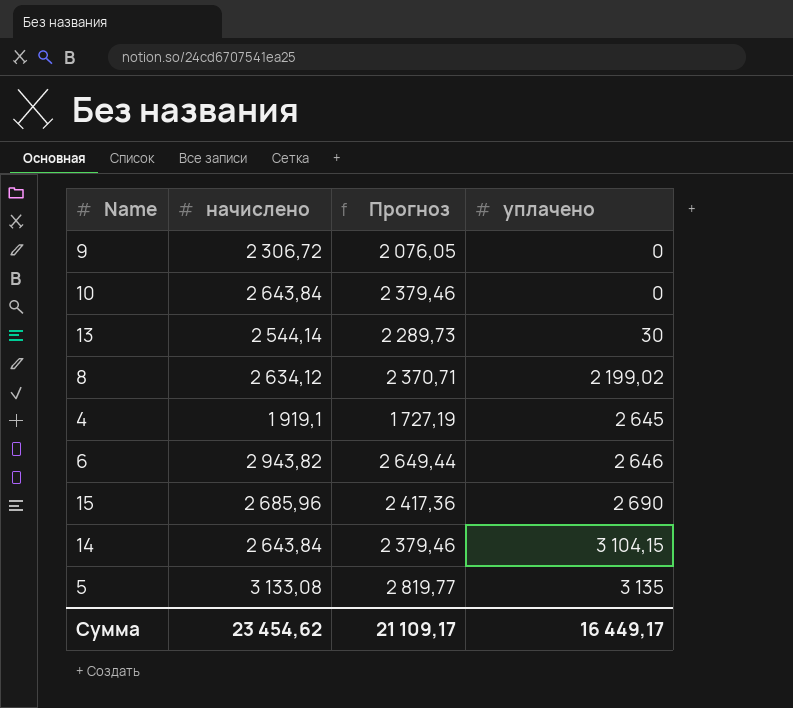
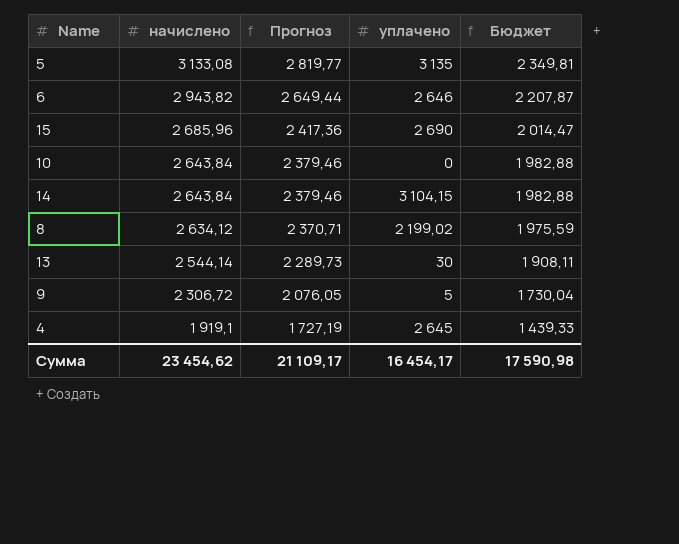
row order: уплачено ascending -> начислено descending
column Бюджет | formula: none -> [начислено] * 0,75
9 | уплачено: 0 -> 5
Сумма | уплачено: 16 449,17 -> 16 454,17

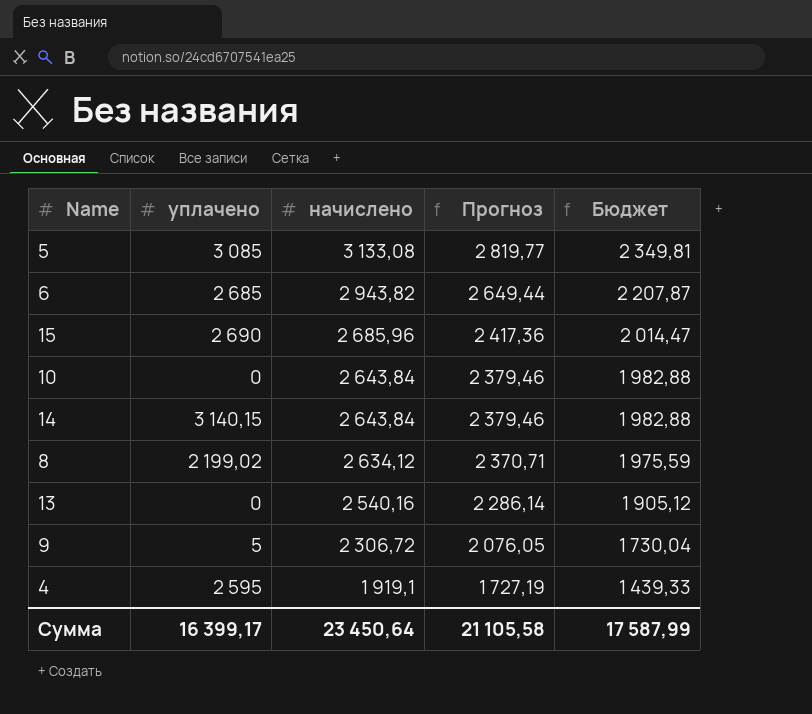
column уплачено | position: 4 -> 2
5 | уплачено: 3 135 -> 3 085
6 | уплачено: 2 646 -> 2 685
14 | уплачено: 3 104,15 -> 3 140,15
13 | уплачено: 30 -> 0
13 | начислено: 2 544,14 -> 2 540,16
13 | Прогноз: 2 289,73 -> 2 286,14
13 | Бюджет: 1 908,11 -> 1 905,12
4 | уплачено: 2 645 -> 2 595
Сумма | уплачено: 16 454,17 -> 16 399,17
Сумма | начислено: 23 454,62 -> 23 450,64
Сумма | Прогноз: 21 109,17 -> 21 105,58
Сумма | Бюджет: 17 590,98 -> 17 587,99

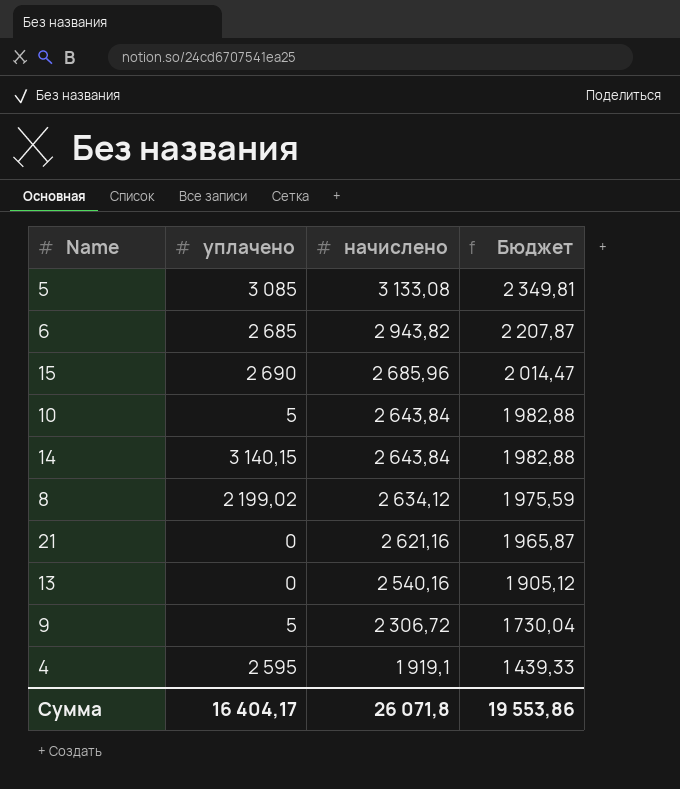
column Прогноз | formula: [начислено] * 0,9 -> none
10 | уплачено: 0 -> 5
row 21: none -> 0 | 2 621,16 | 1 965,87
Сумма | уплачено: 16 399,17 -> 16 404,17
Сумма | начислено: 23 450,64 -> 26 071,8
Сумма | Бюджет: 17 587,99 -> 19 553,86

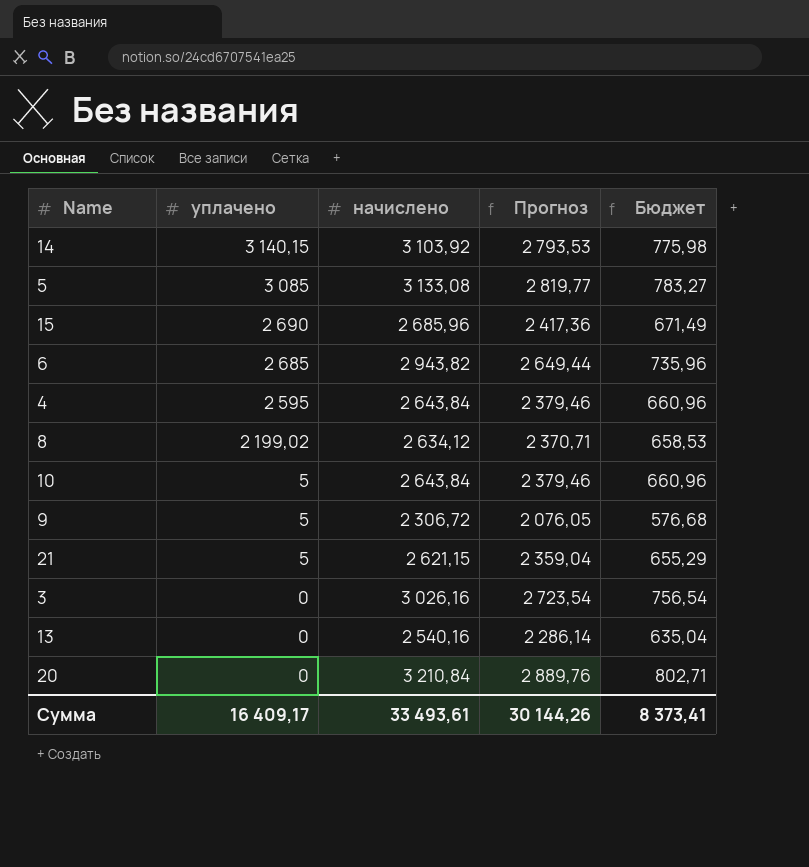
row order: начислено descending -> уплачено descending
column Прогноз | formula: none -> [начислено] * 0,9
column Бюджет | formula: [начислено] * 0,75 -> [начислено] * 0,25
14 | начислено: 2 643,84 -> 3 103,92
4 | начислено: 1 919,1 -> 2 643,84
21 | уплачено: 0 -> 5
21 | начислено: 2 621,16 -> 2 621,15
row 3: none -> 0 | 3 026,16 | 2 723,54 | 756,54
row 20: none -> 0 | 3 210,84 | 2 889,76 | 802,71
Сумма | уплачено: 16 404,17 -> 16 409,17
Сумма | начислено: 26 071,8 -> 33 493,61
Сумма | Бюджет: 19 553,86 -> 8 373,41

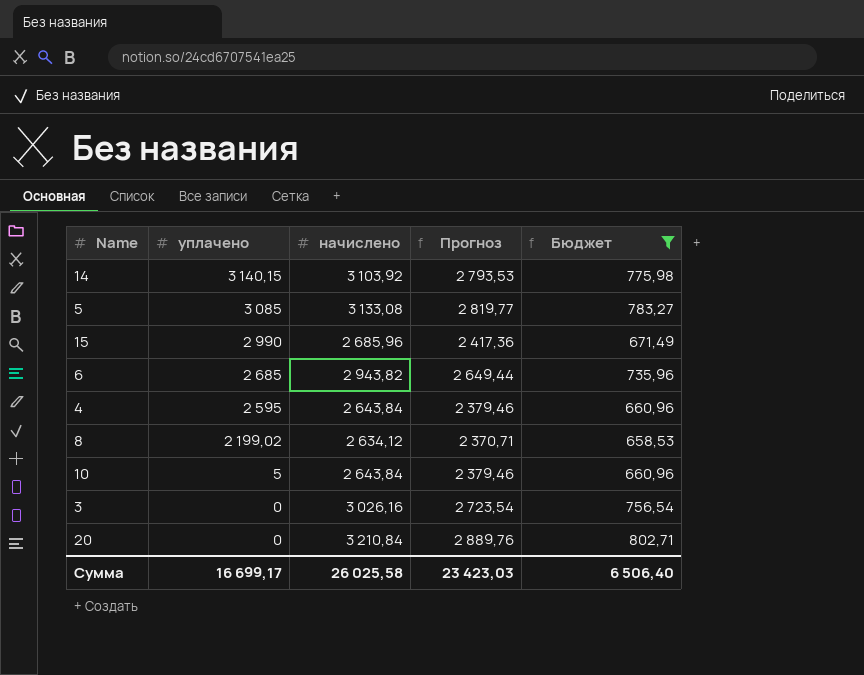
filter: none -> Бюджет >= 658,53
15 | уплачено: 2 690 -> 2 990
Сумма | уплачено: 16 409,17 -> 16 699,17
Сумма | начислено: 33 493,61 -> 26 025,58
Сумма | Прогноз: 30 144,26 -> 23 423,03
Сумма | Бюджет: 8 373,41 -> 6 506,40

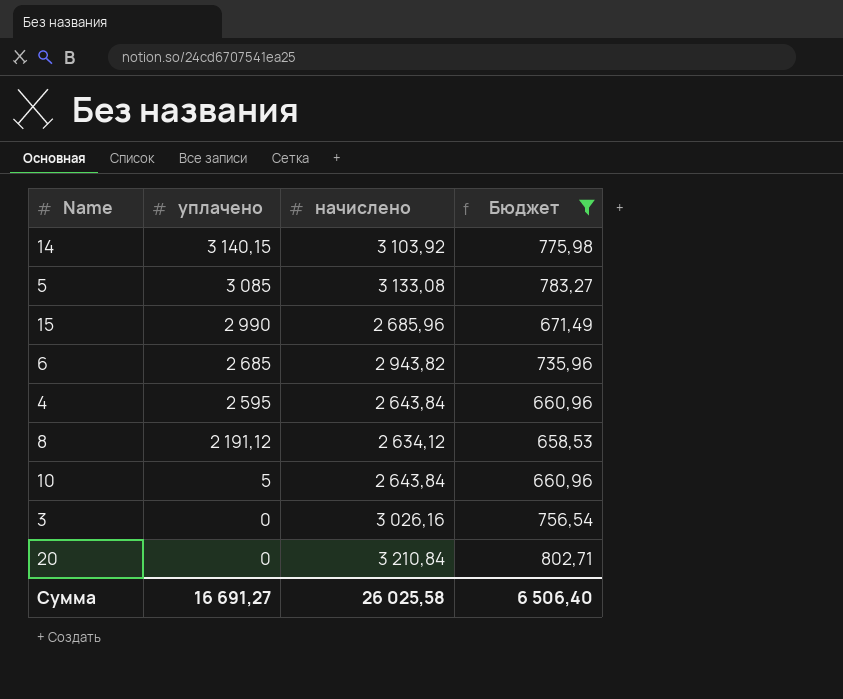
column Прогноз | formula: [начислено] * 0,9 -> none
8 | уплачено: 2 199,02 -> 2 191,12
Сумма | уплачено: 16 699,17 -> 16 691,27

